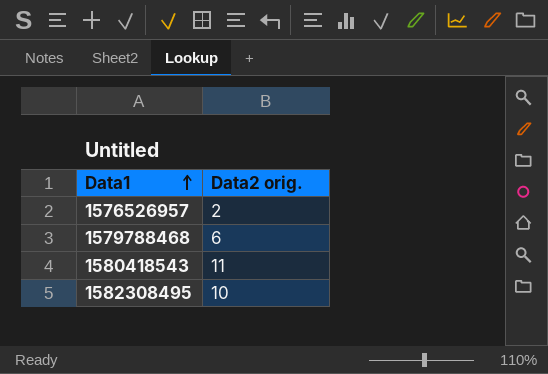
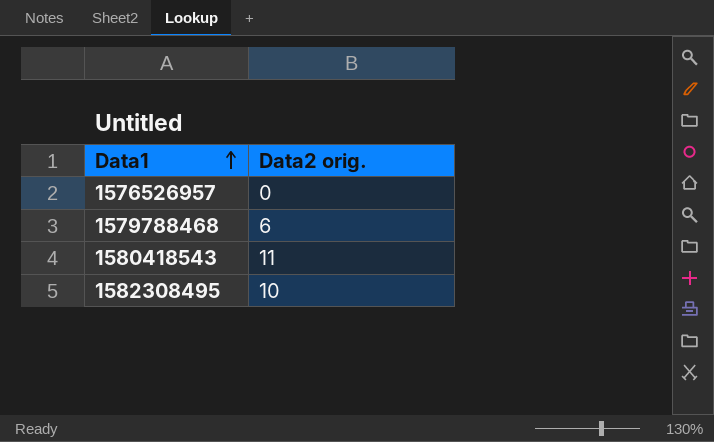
1576526957 | Data2 orig.: 2 -> 0

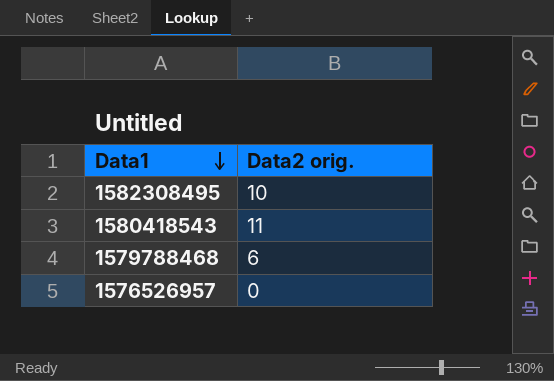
row order: Data1 ascending -> Data1 descending

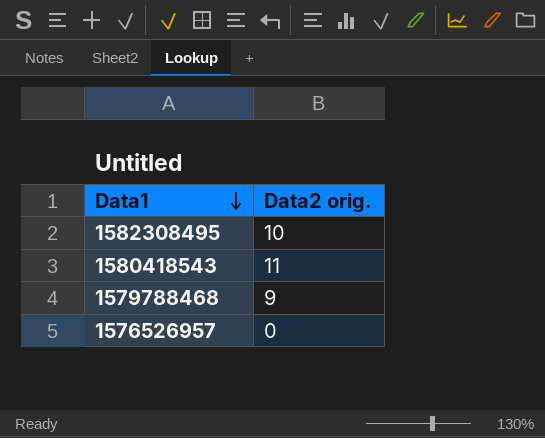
1579788468 | Data2 orig.: 6 -> 9

